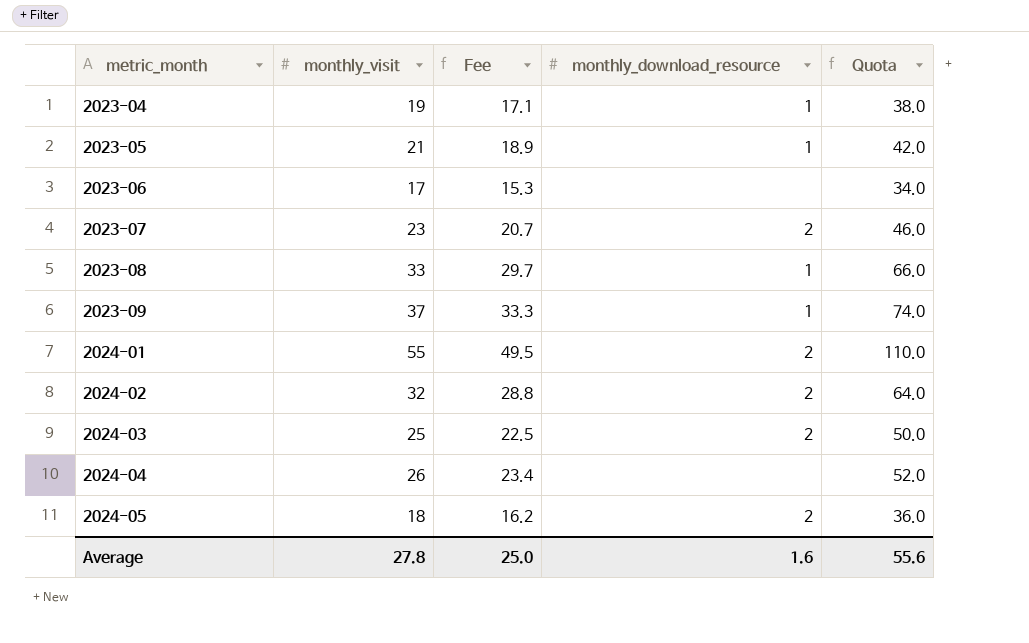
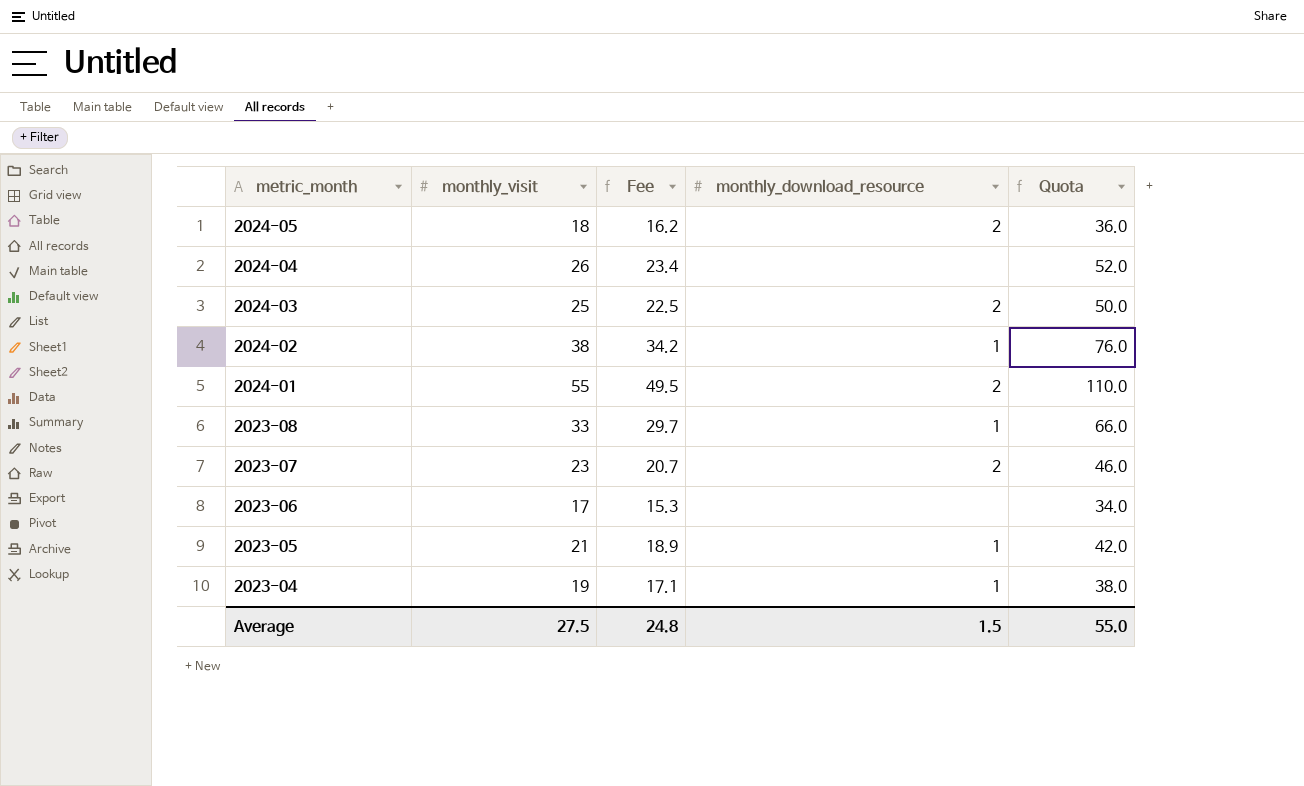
row order: metric_month ascending -> metric_month descending
row 2023-09: 37 | 33.3 | 1 | 74.0 -> none
2024-02 | monthly_visit: 32 -> 38
2024-02 | Fee: 28.8 -> 34.2
2024-02 | monthly_download_resource: 2 -> 1
2024-02 | Quota: 64.0 -> 76.0
Average | monthly_visit: 27.8 -> 27.5
Average | Fee: 25.0 -> 24.8
Average | monthly_download_resource: 1.6 -> 1.5
Average | Quota: 55.6 -> 55.0

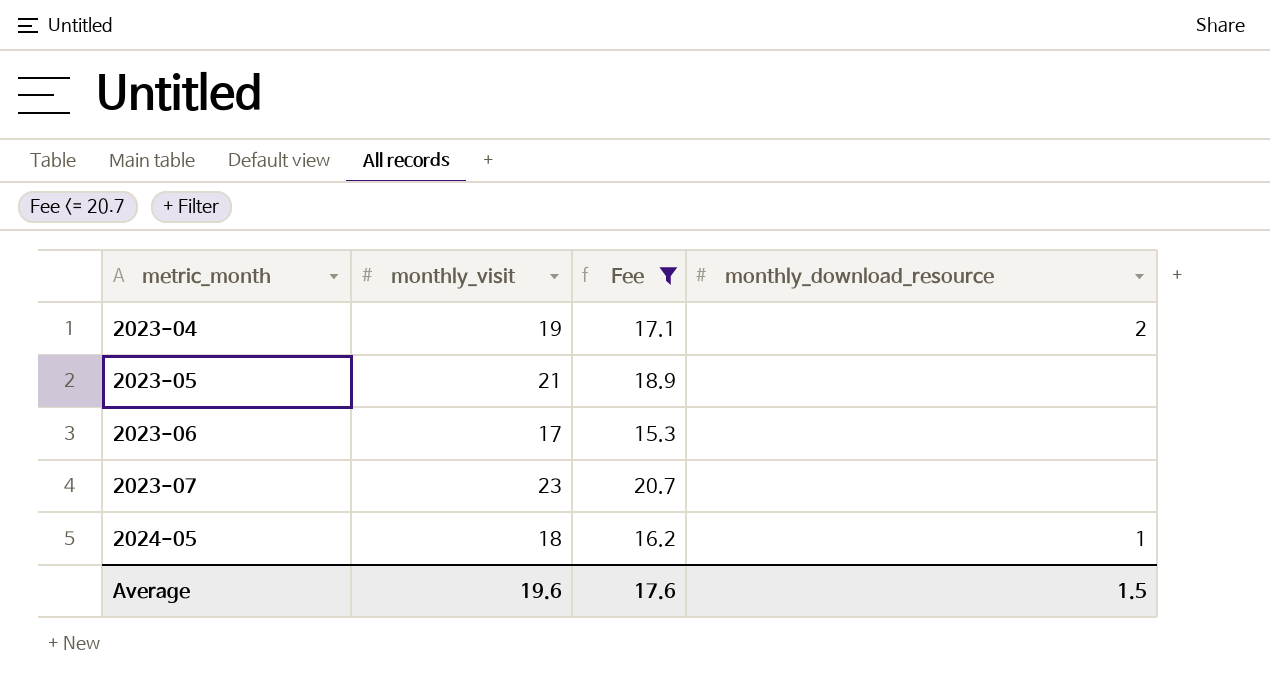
filter: none -> Fee <= 20.7
row order: metric_month descending -> metric_month ascending
column Quota | formula: [monthly_visit] * 2 -> none
2023-04 | monthly_download_resource: 1 -> 2
2023-05 | monthly_download_resource: 1 -> none
2023-07 | monthly_download_resource: 2 -> none
2024-05 | monthly_download_resource: 2 -> 1
Average | monthly_visit: 27.5 -> 19.6
Average | Fee: 24.8 -> 17.6

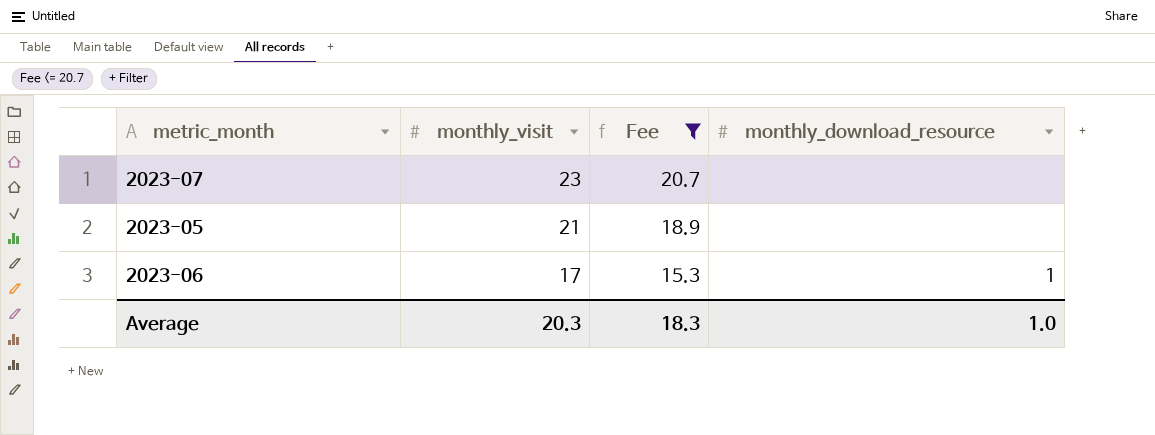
row order: metric_month ascending -> monthly_visit descending
row 2023-04: 19 | 17.1 | 2 -> none
row 2024-05: 18 | 16.2 | 1 -> none
2023-06 | monthly_download_resource: none -> 1
Average | monthly_visit: 19.6 -> 20.3
Average | Fee: 17.6 -> 18.3
Average | monthly_download_resource: 1.5 -> 1.0

